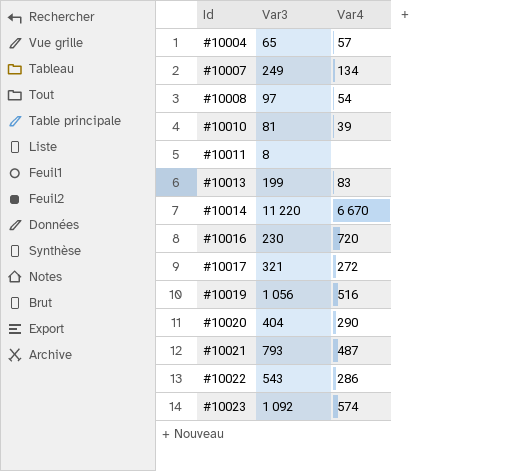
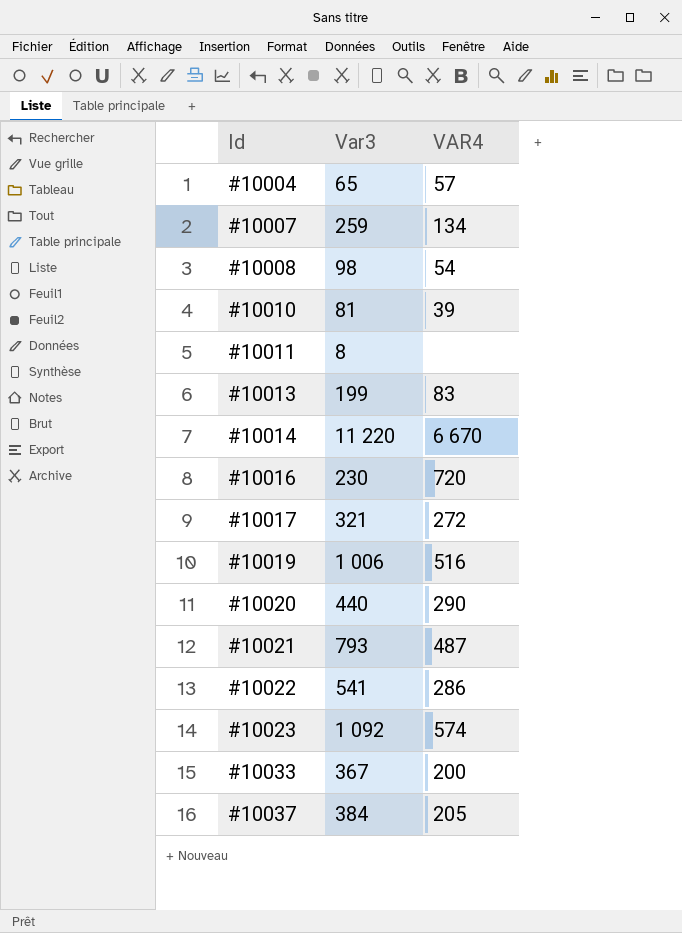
column name: Var4 -> VAR4
#10007 | Var3: 249 -> 259
#10008 | Var3: 97 -> 98
#10019 | Var3: 1 056 -> 1 006
#10020 | Var3: 404 -> 440
#10022 | Var3: 543 -> 541
row #10033: none -> 367 | 200
row #10037: none -> 384 | 205

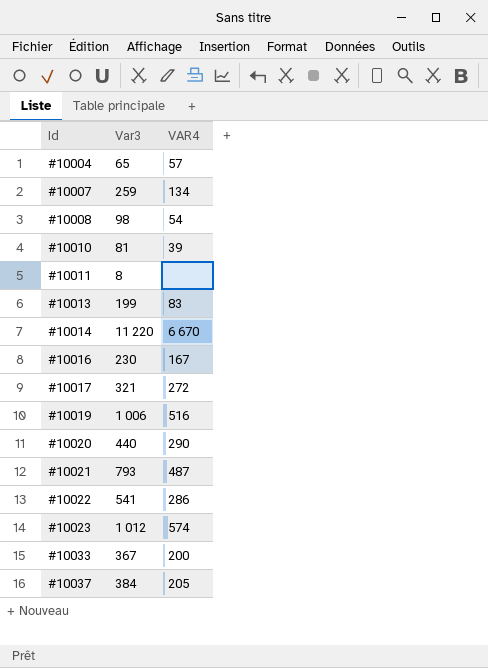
#10016 | VAR4: 720 -> 167
#10023 | Var3: 1 092 -> 1 012

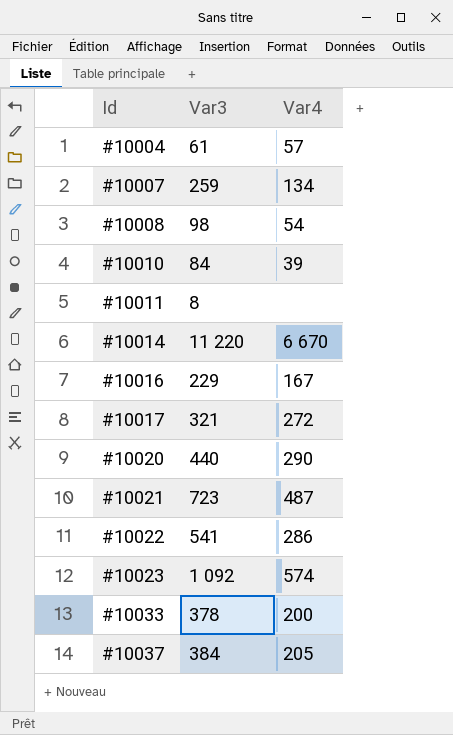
column name: VAR4 -> Var4
row #10013: 199 | 83 -> none
row #10019: 1 006 | 516 -> none
#10004 | Var3: 65 -> 61
#10010 | Var3: 81 -> 84
#10016 | Var3: 230 -> 229
#10021 | Var3: 793 -> 723
#10023 | Var3: 1 012 -> 1 092
#10033 | Var3: 367 -> 378

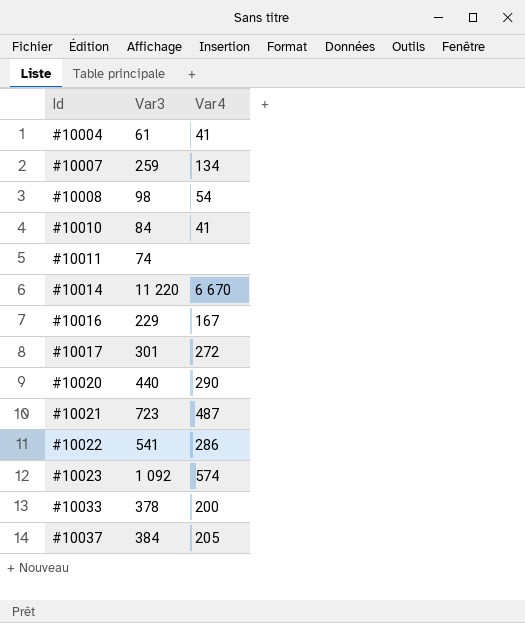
#10004 | Var4: 57 -> 41
#10010 | Var4: 39 -> 41
#10011 | Var3: 8 -> 74
#10017 | Var3: 321 -> 301

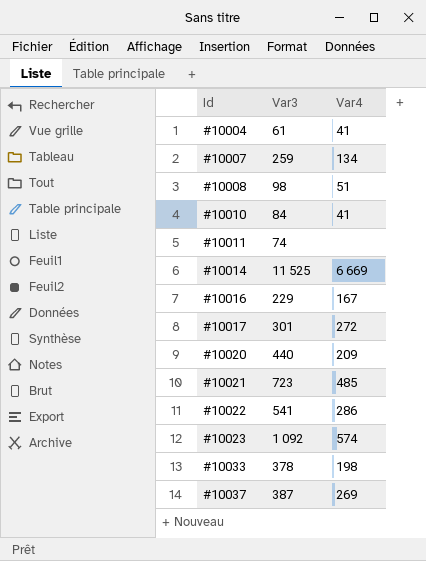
#10008 | Var4: 54 -> 51
#10014 | Var3: 11 220 -> 11 525
#10014 | Var4: 6 670 -> 6 669
#10020 | Var4: 290 -> 209
#10021 | Var4: 487 -> 485
#10033 | Var4: 200 -> 198
#10037 | Var3: 384 -> 387
#10037 | Var4: 205 -> 269

